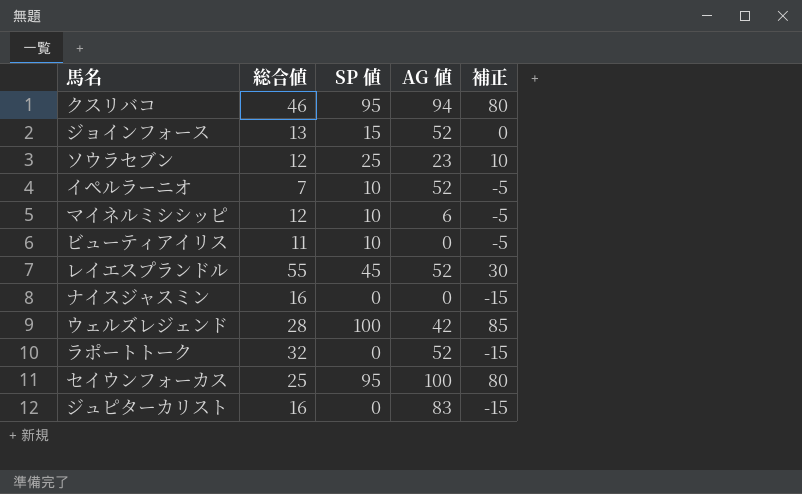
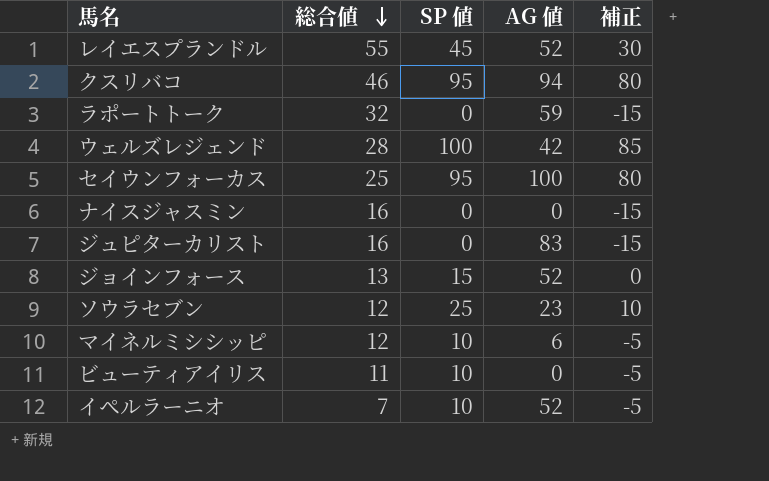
row order: none -> 総合値 descending
ラポートトーク | AG 値: 52 -> 59

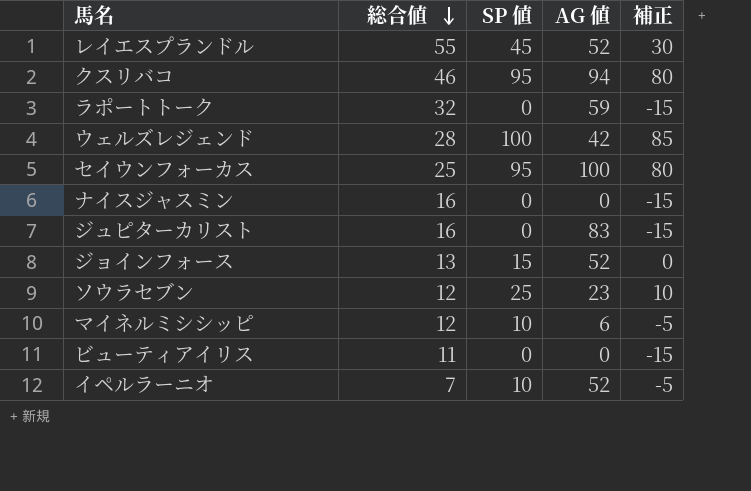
ビューティアイリス | SP 値: 10 -> 0
ビューティアイリス | 補正: -5 -> -15

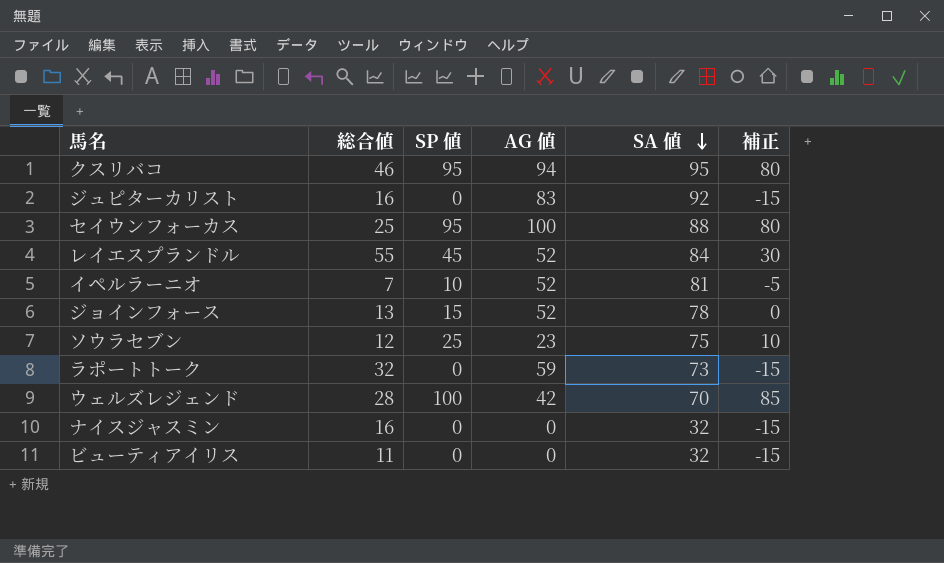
row order: 総合値 descending -> SA 値 descending
column SA 値 | position: none -> 5
row マイネルミシシッピ: 12 | 10 | 6 | -5 -> none

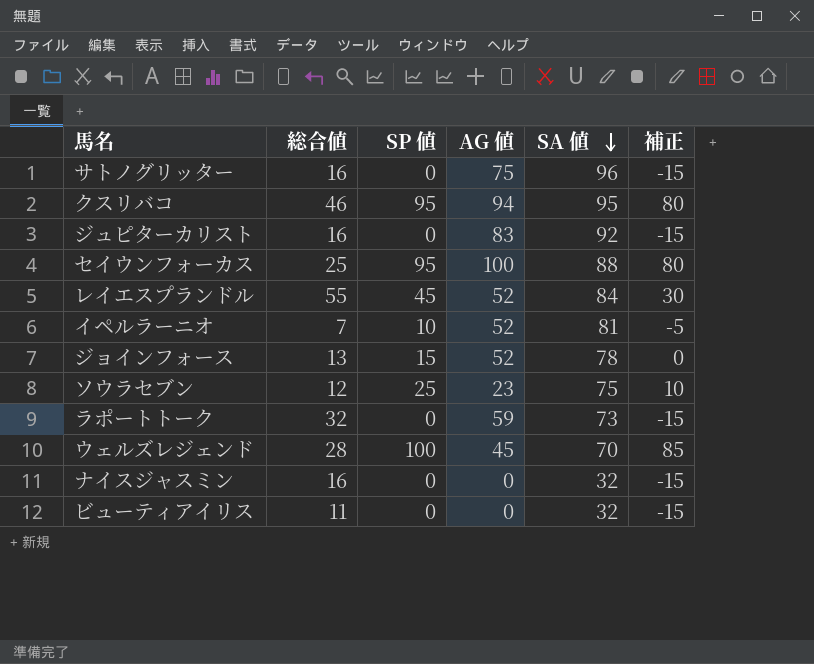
row サトノグリッター: none -> 16 | 0 | 75 | 96 | -15
ウェルズレジェンド | AG 値: 42 -> 45

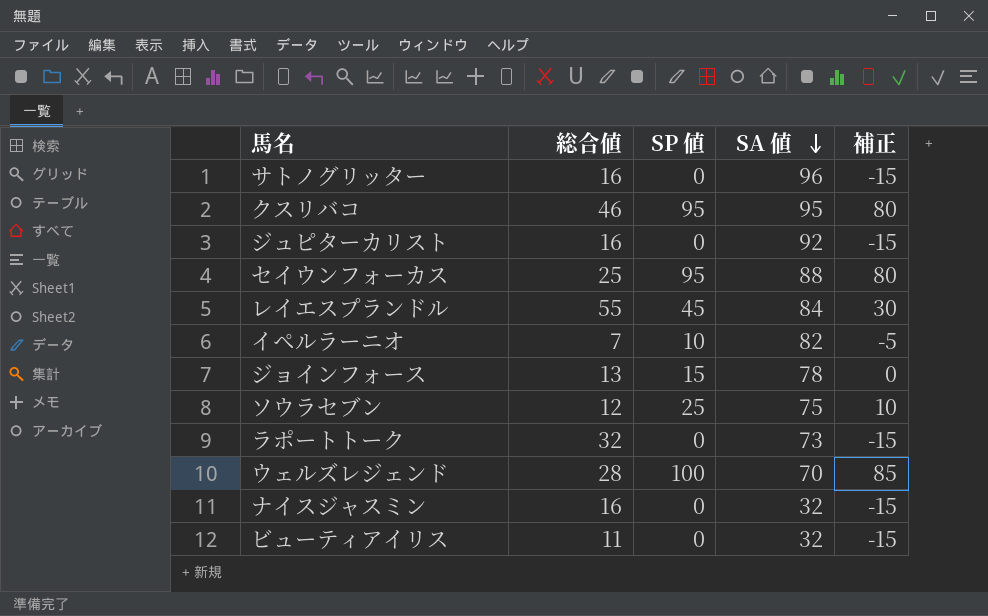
column AG 値 | position: 4 -> none
イペルラーニオ | SA 値: 81 -> 82

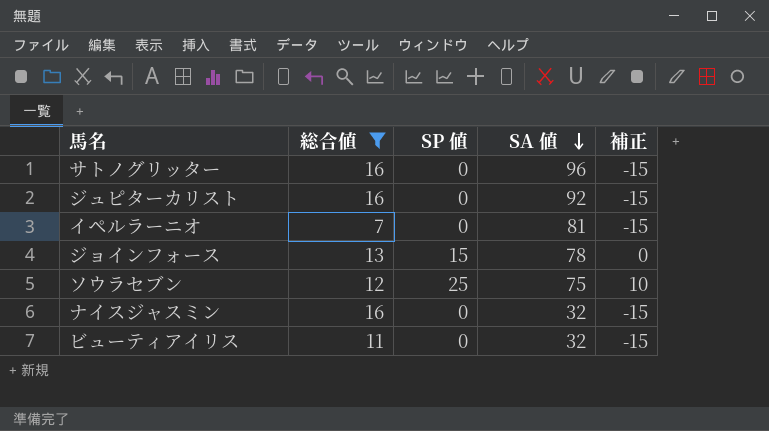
filter: none -> 総合値 <= 16
イペルラーニオ | SP 値: 10 -> 0
イペルラーニオ | SA 値: 82 -> 81
イペルラーニオ | 補正: -5 -> -15

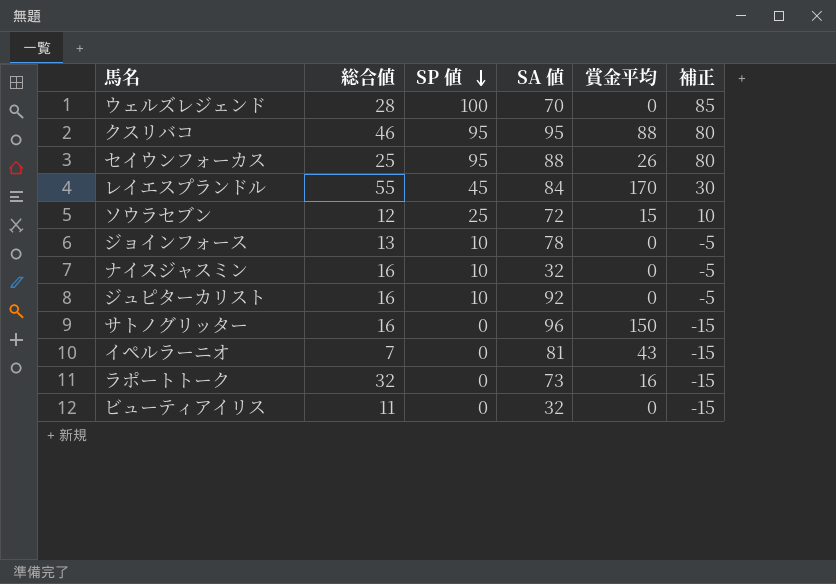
filter: 総合値 <= 16 -> none
row order: SA 値 descending -> SP 値 descending
column 賞金平均 | position: none -> 5
ソウラセブン | SA 値: 75 -> 72
ジョインフォース | SP 値: 15 -> 10
ジョインフォース | 補正: 0 -> -5
ナイスジャスミン | SP 値: 0 -> 10
ナイスジャスミン | 補正: -15 -> -5
ジュピターカリスト | SP 値: 0 -> 10
ジュピターカリスト | 補正: -15 -> -5

